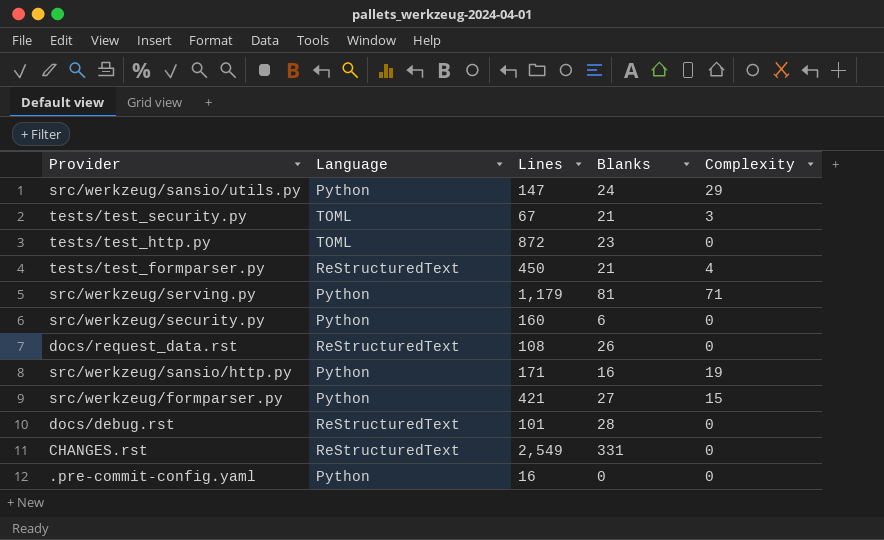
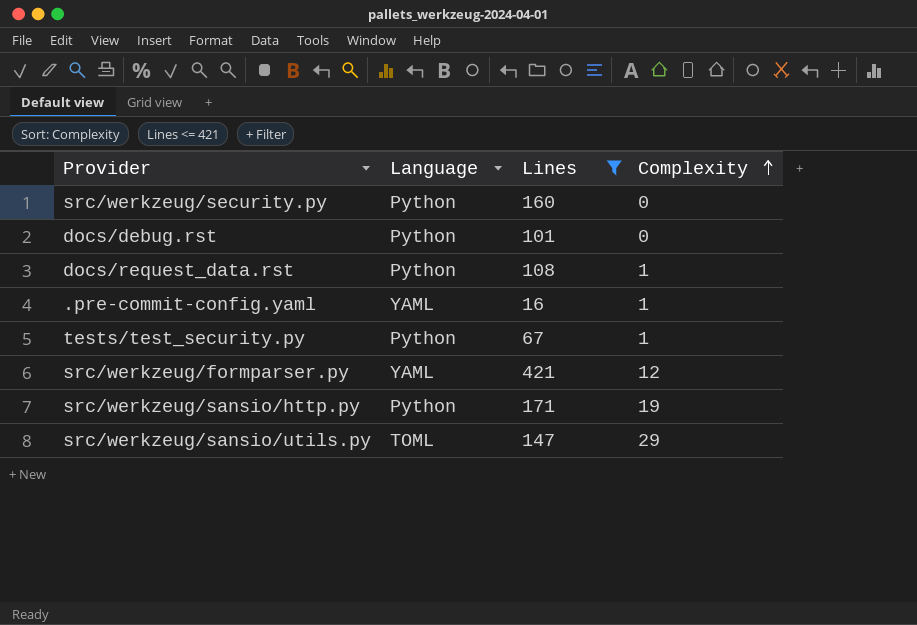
filter: none -> Lines <= 421
row order: none -> Complexity ascending
column Blanks | position: 4 -> none
docs/debug.rst | Language: ReStructuredText -> Python
docs/request_data.rst | Language: ReStructuredText -> Python
docs/request_data.rst | Complexity: 0 -> 1
.pre-commit-config.yaml | Language: Python -> YAML
.pre-commit-config.yaml | Complexity: 0 -> 1
tests/test_security.py | Language: TOML -> Python
tests/test_security.py | Complexity: 3 -> 1
src/werkzeug/formparser.py | Language: Python -> YAML
src/werkzeug/formparser.py | Complexity: 15 -> 12
src/werkzeug/sansio/utils.py | Language: Python -> TOML

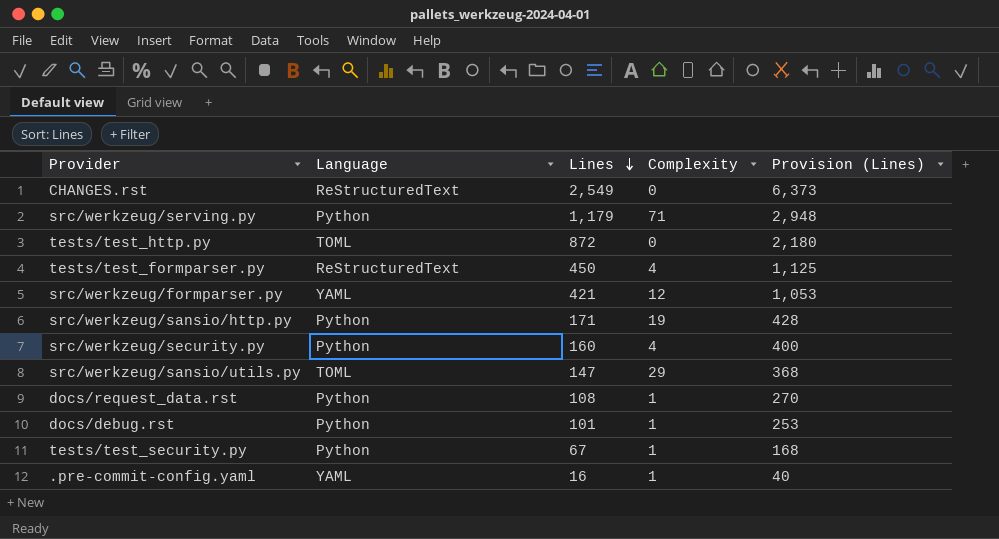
filter: Lines <= 421 -> none
row order: Complexity ascending -> Lines descending
column Provision (Lines) | formula: none -> [Lines] * 2.5
src/werkzeug/security.py | Complexity: 0 -> 4
docs/debug.rst | Complexity: 0 -> 1

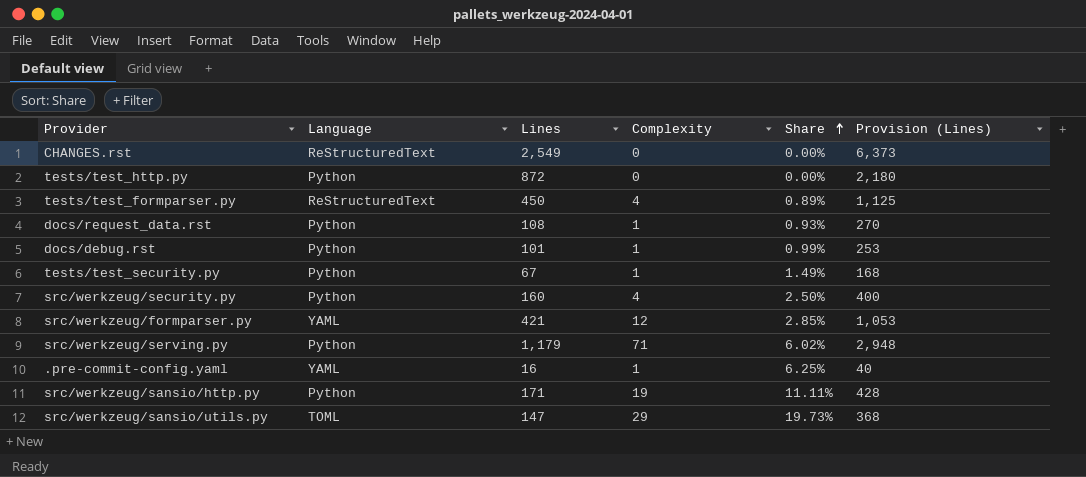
row order: Lines descending -> Share ascending
column Share | formula: none -> [Complexity] / [Lines]
tests/test_http.py | Language: TOML -> Python

